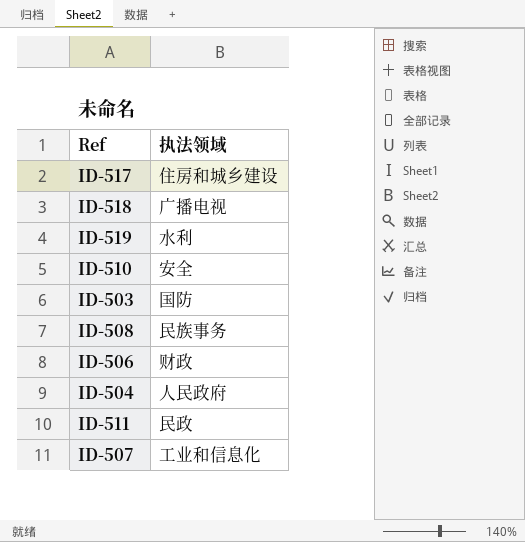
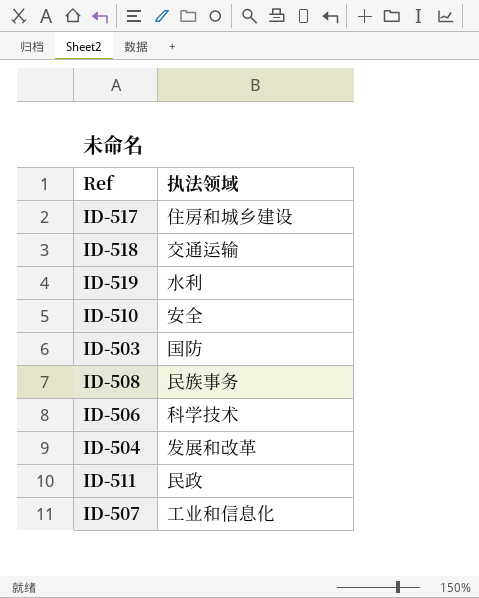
ID-518 | 执法领域: 广播电视 -> 交通运输
ID-506 | 执法领域: 财政 -> 科学技术
ID-504 | 执法领域: 人民政府 -> 发展和改革

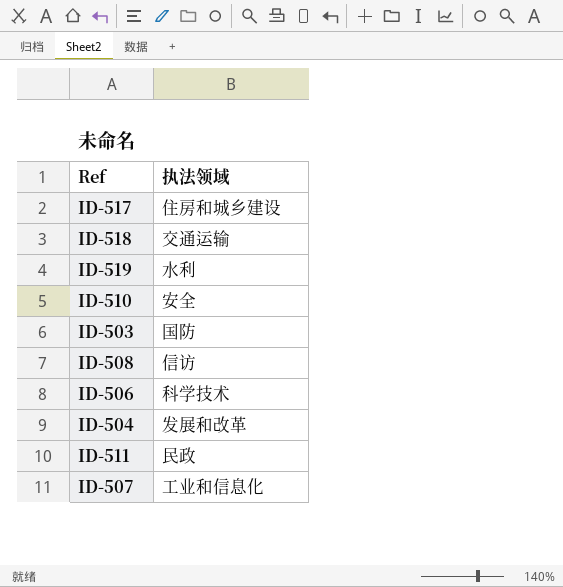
ID-508 | 执法领域: 民族事务 -> 信访

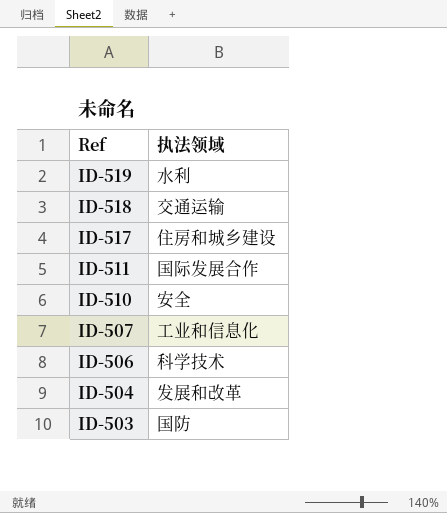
row order: none -> Ref descending
row ID-508: 信访 -> none
ID-511 | 执法领域: 民政 -> 国际发展合作

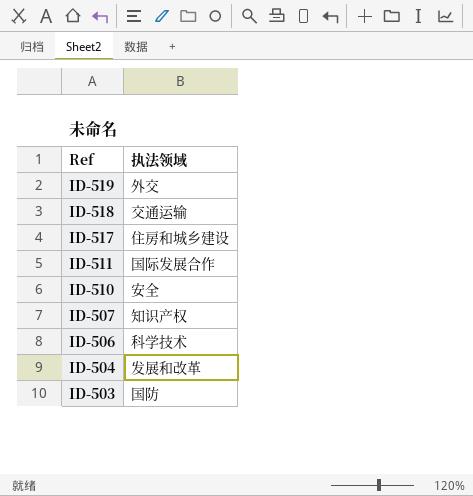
ID-519 | 执法领域: 水利 -> 外交
ID-507 | 执法领域: 工业和信息化 -> 知识产权

